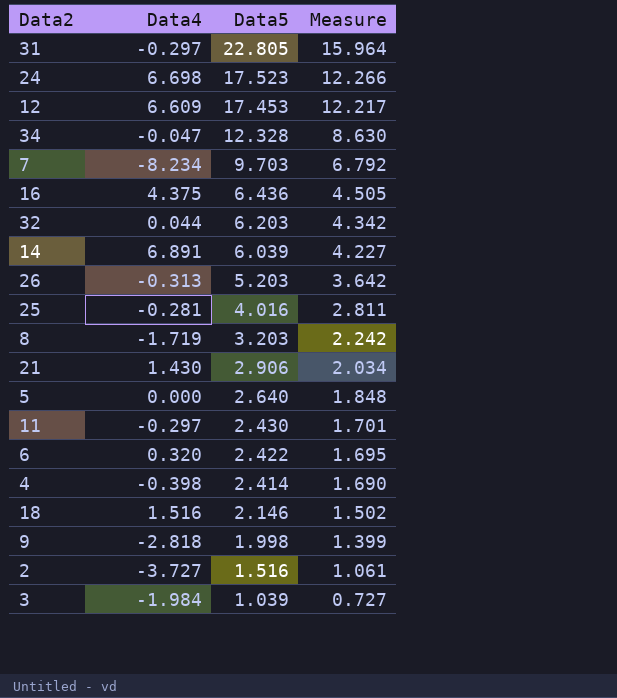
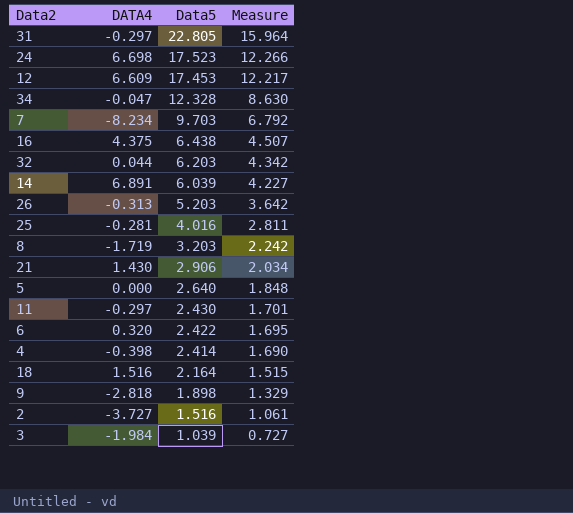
column name: Data4 -> DATA4
16 | Data5: 6.436 -> 6.438
16 | Measure: 4.505 -> 4.507
18 | Data5: 2.146 -> 2.164
18 | Measure: 1.502 -> 1.515
9 | Data5: 1.998 -> 1.898
9 | Measure: 1.399 -> 1.329

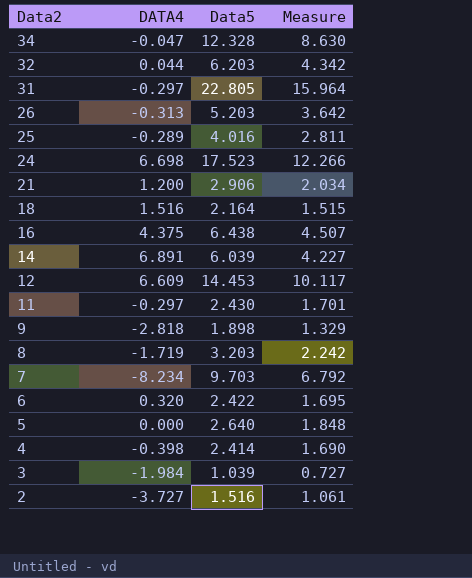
row order: Data5 descending -> Data2 descending
25 | DATA4: -0.281 -> -0.289
21 | DATA4: 1.430 -> 1.200
12 | Data5: 17.453 -> 14.453
12 | Measure: 12.217 -> 10.117

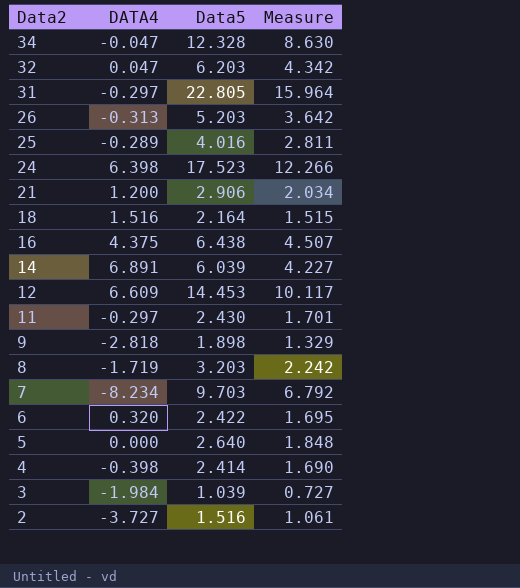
32 | DATA4: 0.044 -> 0.047
24 | DATA4: 6.698 -> 6.398

